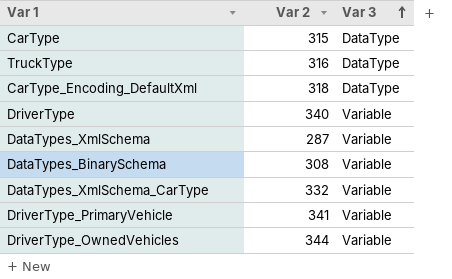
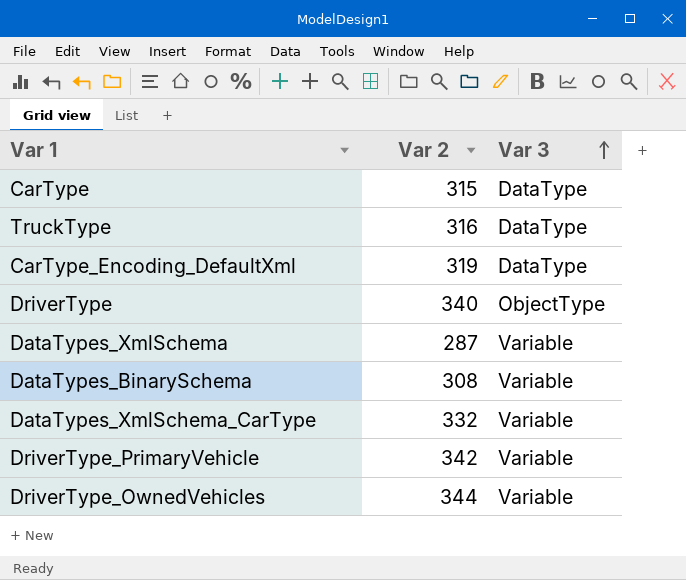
CarType_Encoding_DefaultXml | Var 2: 318 -> 319
DriverType | Var 3: Variable -> ObjectType
DriverType_PrimaryVehicle | Var 2: 341 -> 342

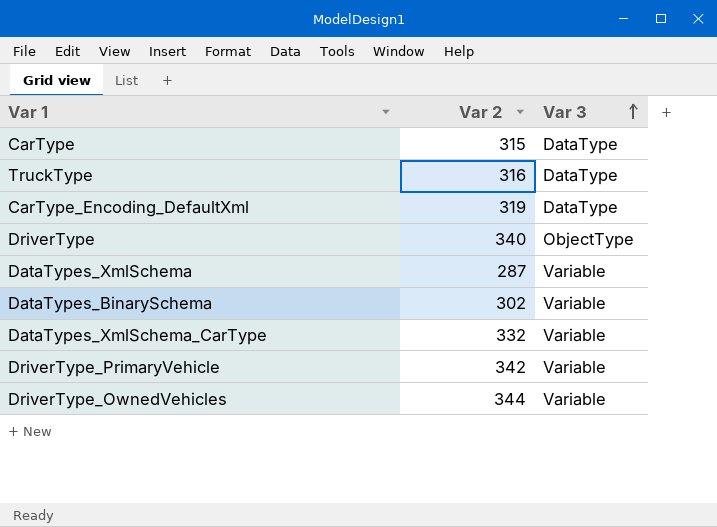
DataTypes_BinarySchema | Var 2: 308 -> 302

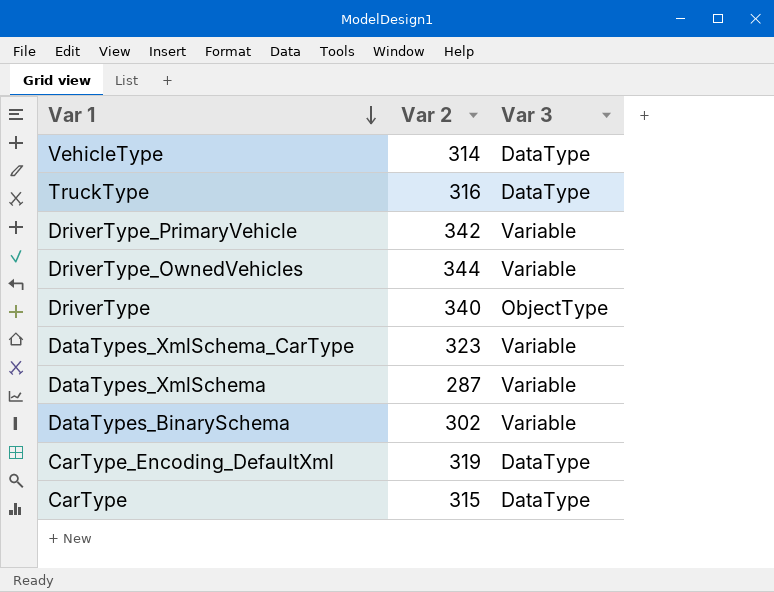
row order: Var 3 ascending -> Var 1 descending
row VehicleType: none -> 314 | DataType
DataTypes_XmlSchema_CarType | Var 2: 332 -> 323

